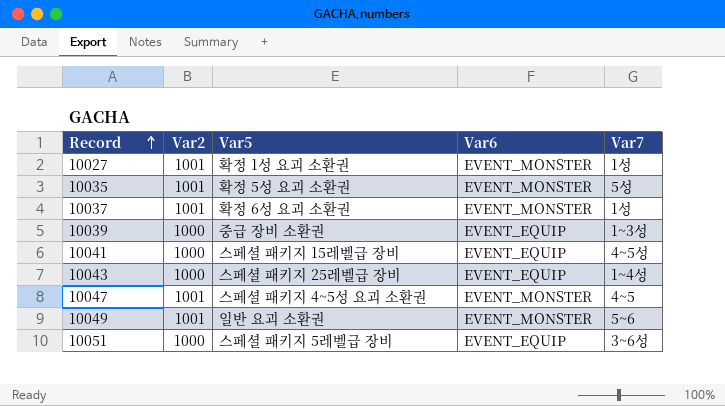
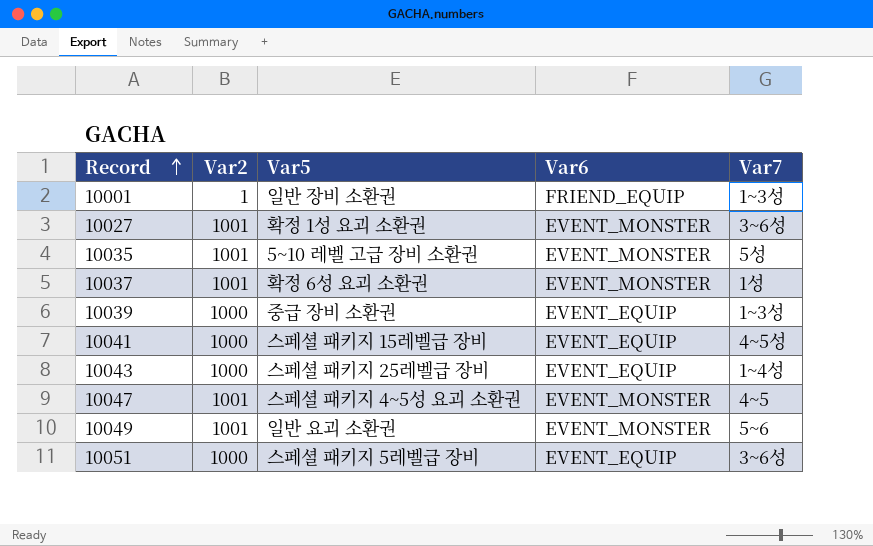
row 10001: none -> 1 | 일반 장비 소환권 | FRIEND_EQUIP | 1~3성
10027 | Var7: 1성 -> 3~6성
10035 | Var5: 확정 5성 요괴 소환권 -> 5~10 레벨 고급 장비 소환권

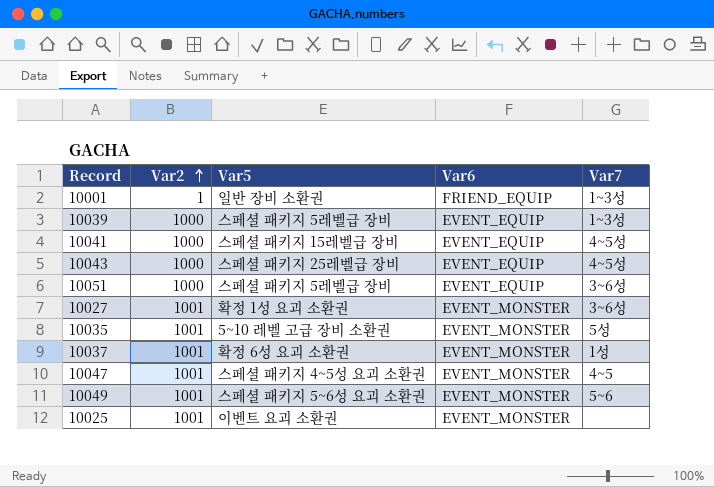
row order: Record ascending -> Var2 ascending
10039 | Var5: 중급 장비 소환권 -> 스페셜 패키지 5레벨급 장비
10043 | Var7: 1~4성 -> 4~5성
10049 | Var5: 일반 요괴 소환권 -> 스페셜 패키지 5~6성 요괴 소환권
row 10025: none -> 1001 | 이벤트 요괴 소환권 | EVENT_MONSTER | none

